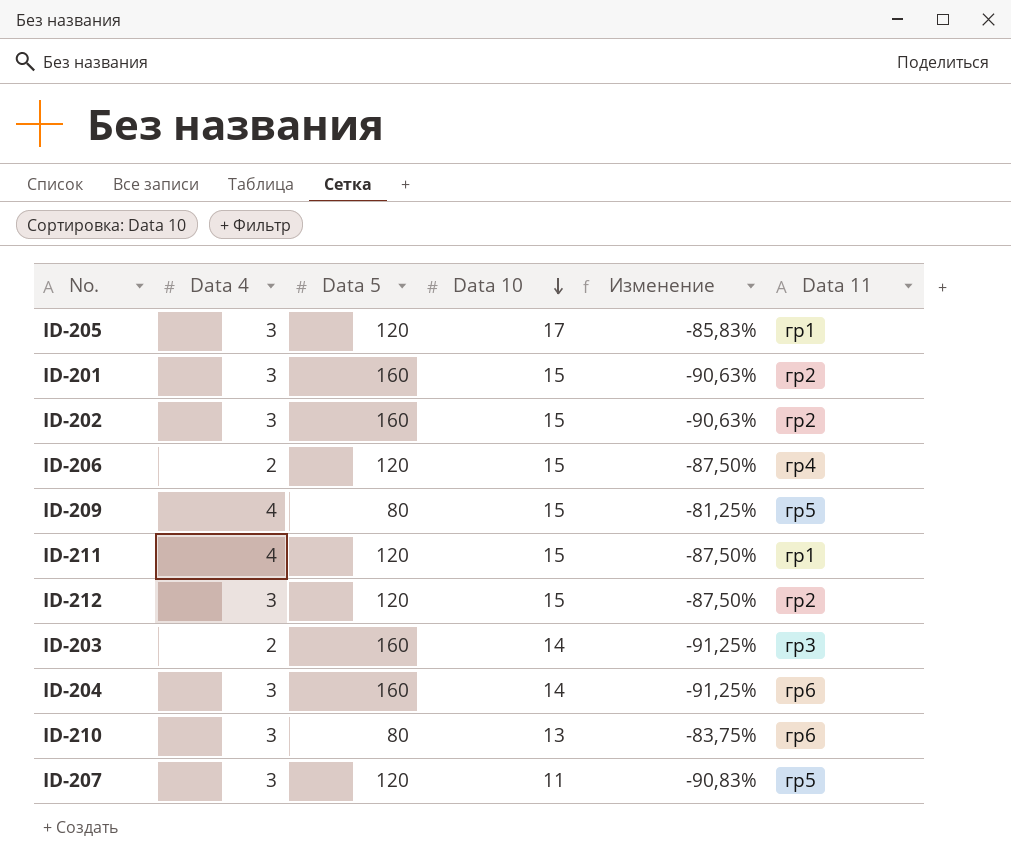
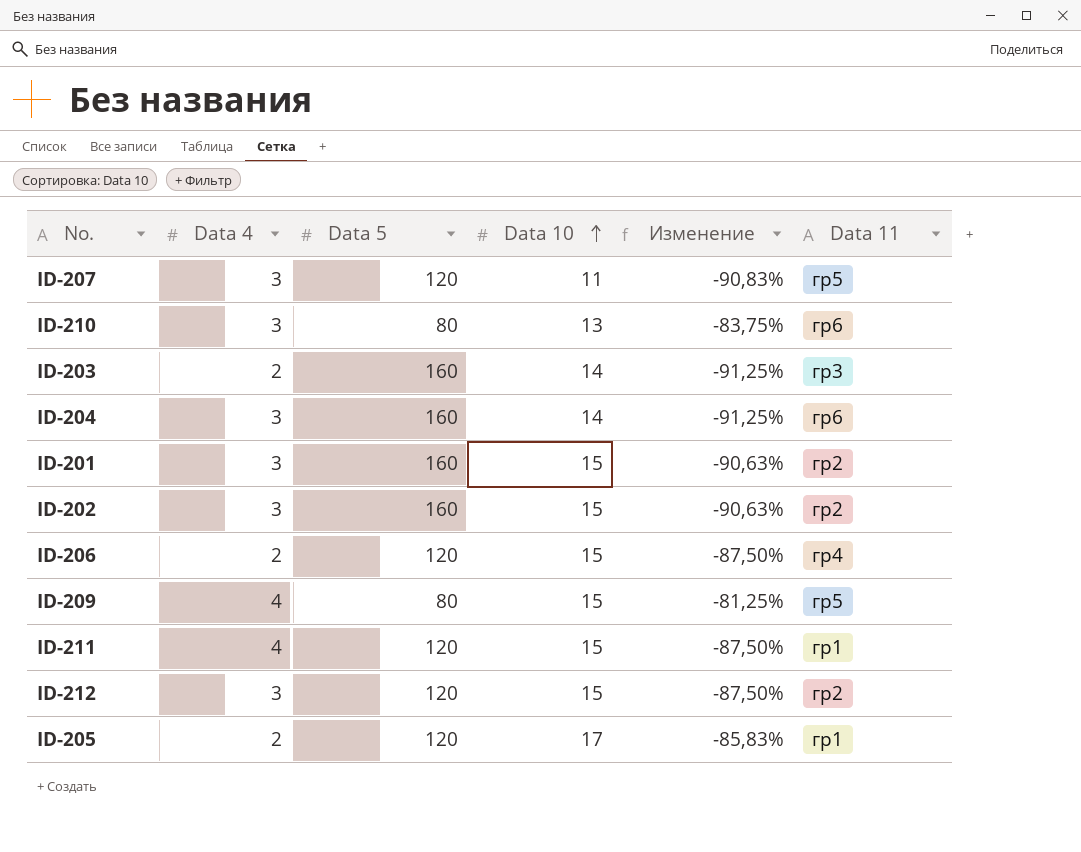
row order: Data 10 descending -> Data 10 ascending
ID-205 | Data 4: 3 -> 2

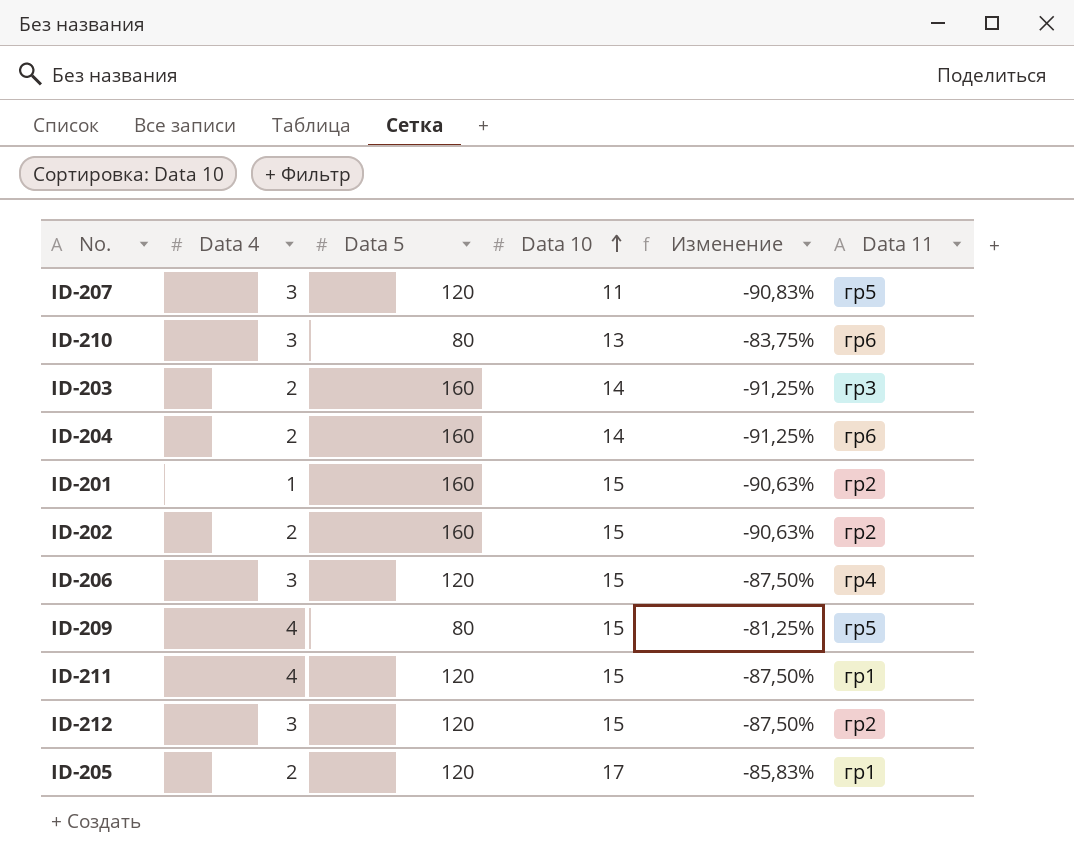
ID-204 | Data 4: 3 -> 2
ID-201 | Data 4: 3 -> 1
ID-202 | Data 4: 3 -> 2
ID-206 | Data 4: 2 -> 3

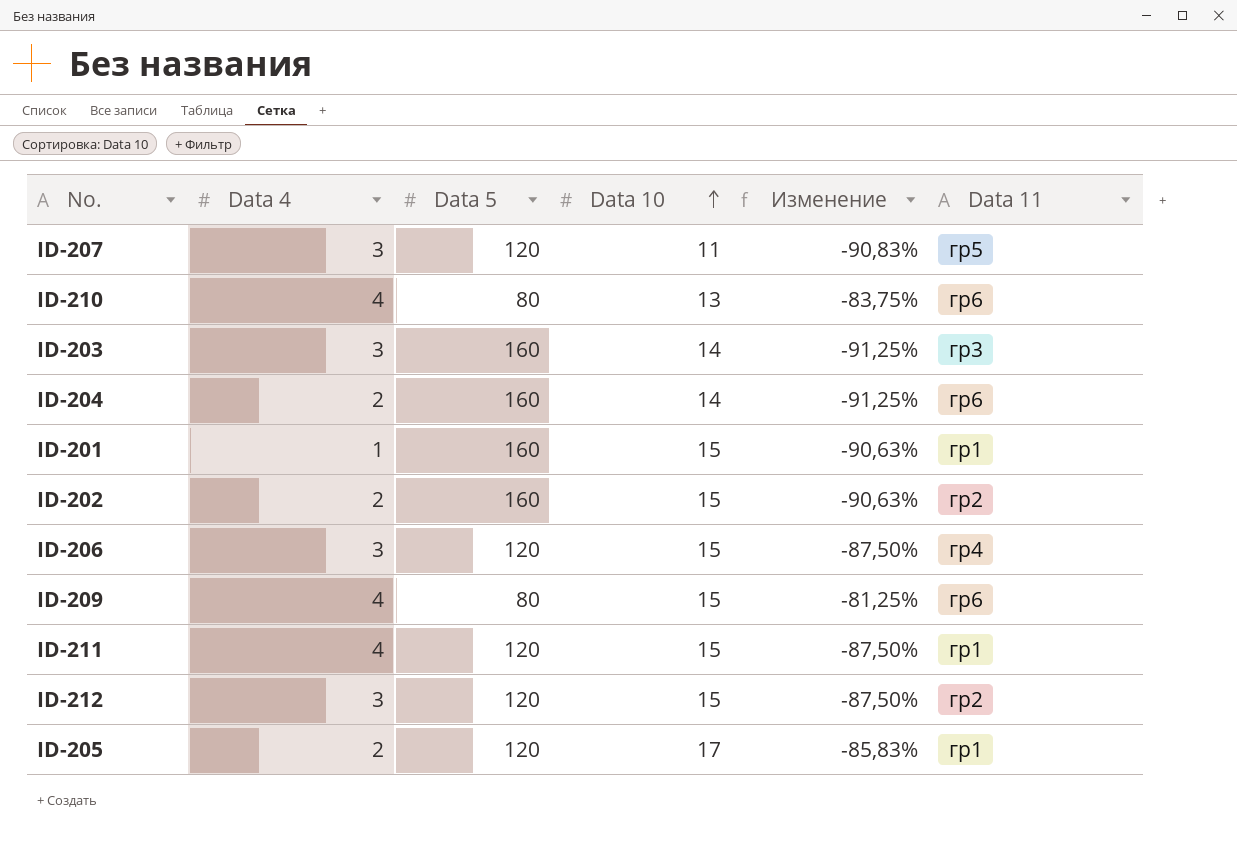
ID-210 | Data 4: 3 -> 4
ID-203 | Data 4: 2 -> 3
ID-201 | Data 11: гр2 -> гр1
ID-209 | Data 11: гр5 -> гр6

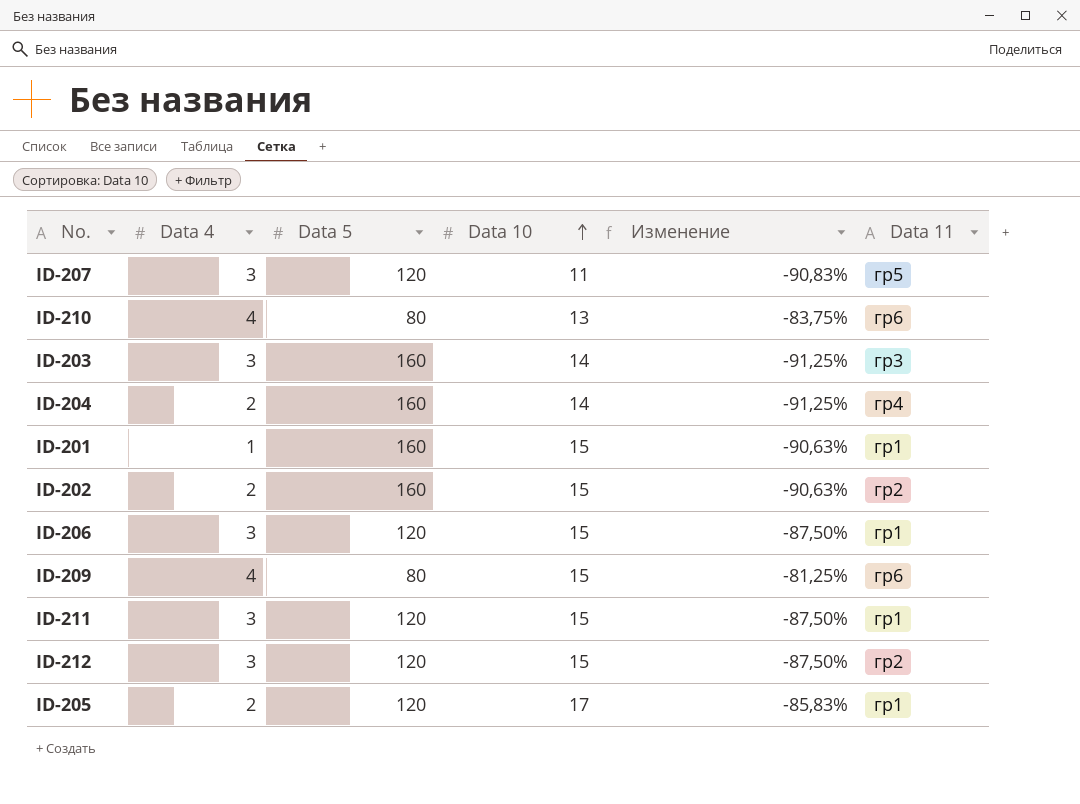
ID-204 | Data 11: гр6 -> гр4
ID-206 | Data 11: гр4 -> гр1
ID-211 | Data 4: 4 -> 3

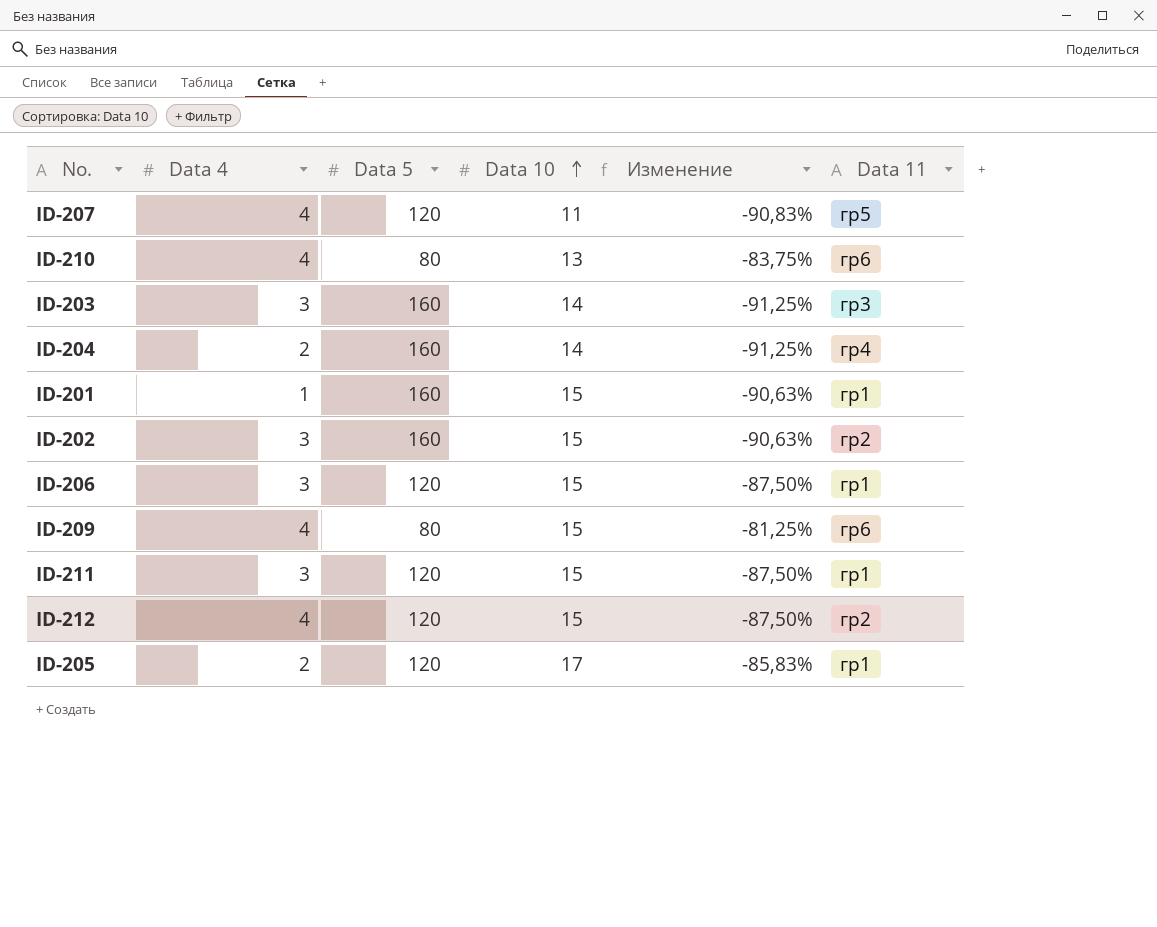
ID-207 | Data 4: 3 -> 4
ID-202 | Data 4: 2 -> 3
ID-212 | Data 4: 3 -> 4

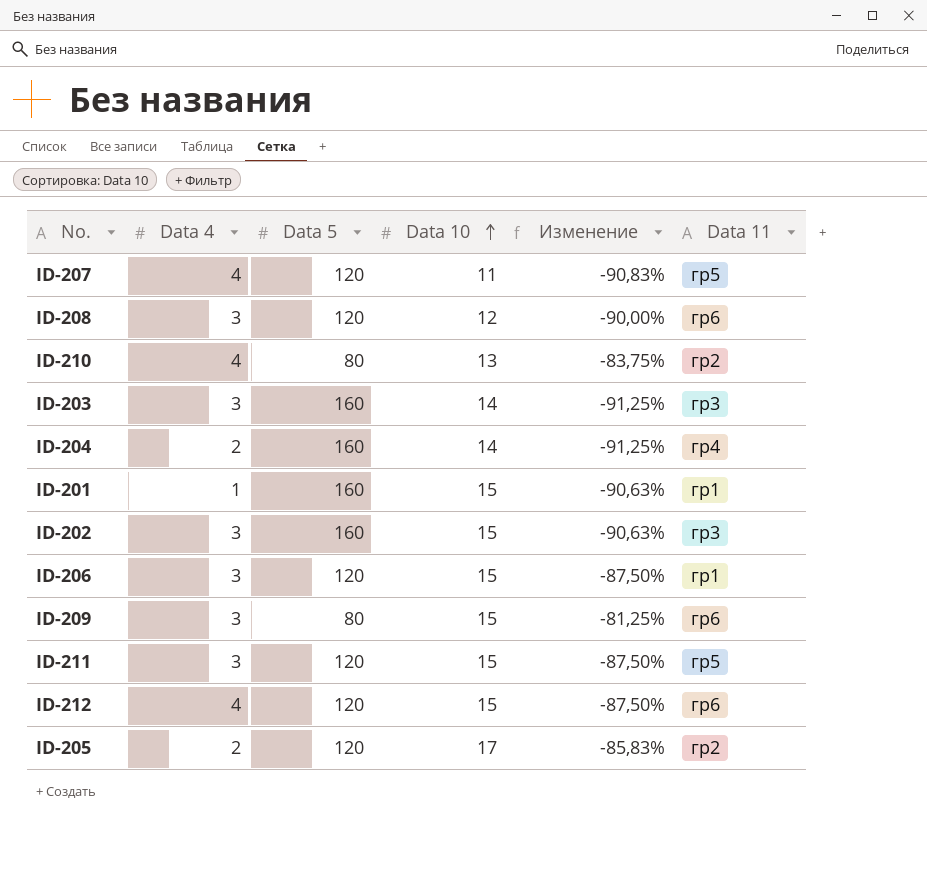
row ID-208: none -> 3 | 120 | 12 | -90,00% | гр6
ID-210 | Data 11: гр6 -> гр2
ID-202 | Data 11: гр2 -> гр3
ID-209 | Data 4: 4 -> 3
ID-211 | Data 11: гр1 -> гр5
ID-212 | Data 11: гр2 -> гр6
ID-205 | Data 11: гр1 -> гр2

